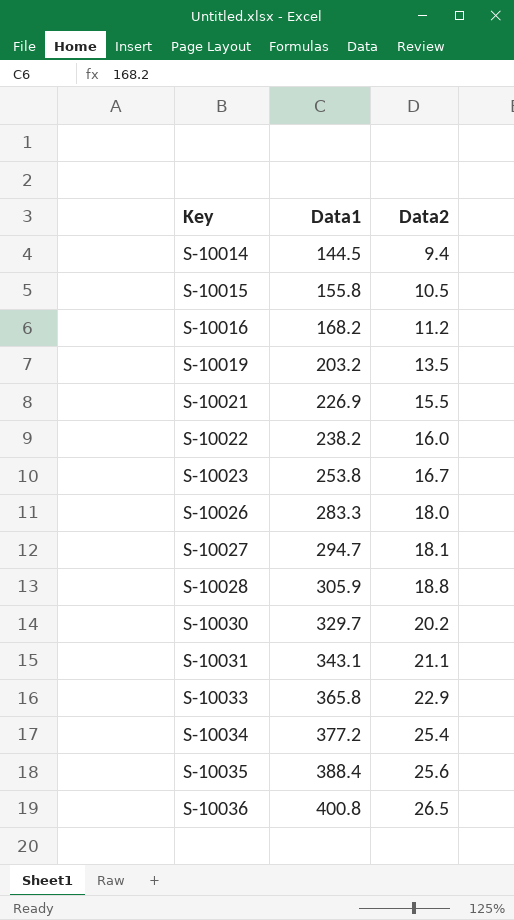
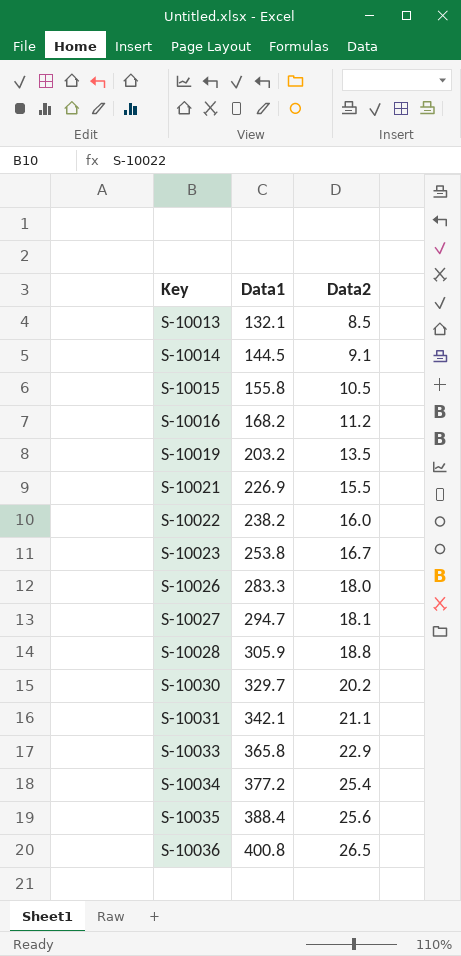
row S-10013: none -> 132.1 | 8.5
S-10014 | Data2: 9.4 -> 9.1
S-10031 | Data1: 343.1 -> 342.1

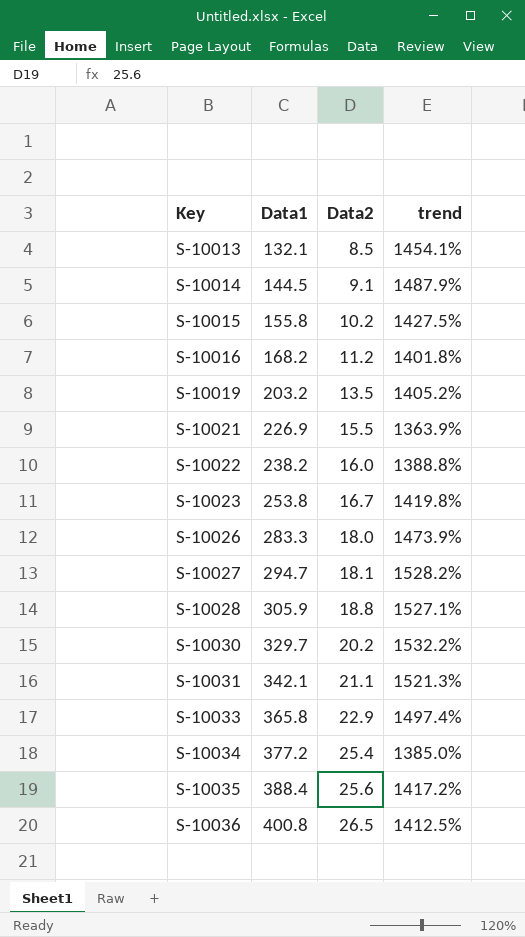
column trend | formula: none -> ([Data1] - [Data2]) / [Data2]
S-10015 | Data2: 10.5 -> 10.2

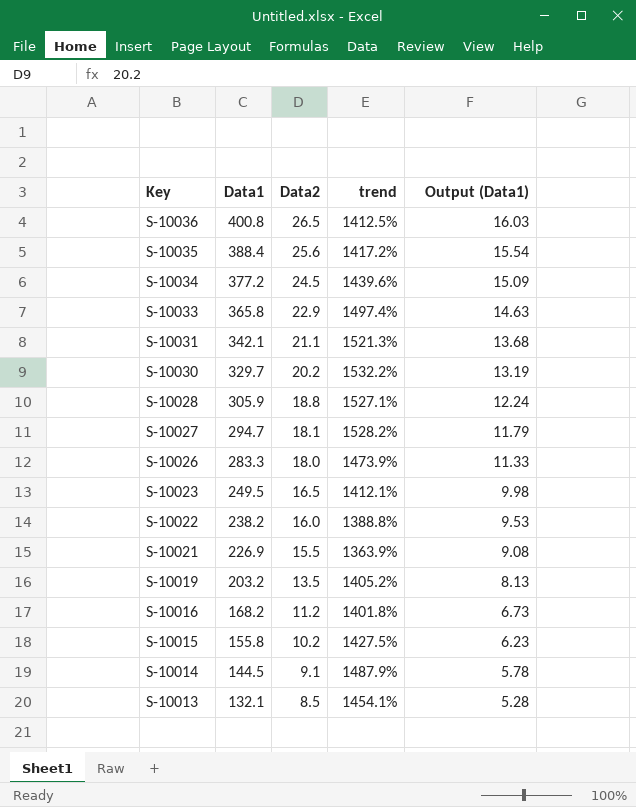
row order: Key ascending -> Key descending
column Output (Data1) | formula: none -> [Data1] * 0.04
S-10034 | Data2: 25.4 -> 24.5
S-10034 | trend: 1385.0% -> 1439.6%
S-10023 | Data1: 253.8 -> 249.5
S-10023 | Data2: 16.7 -> 16.5
S-10023 | trend: 1419.8% -> 1412.1%

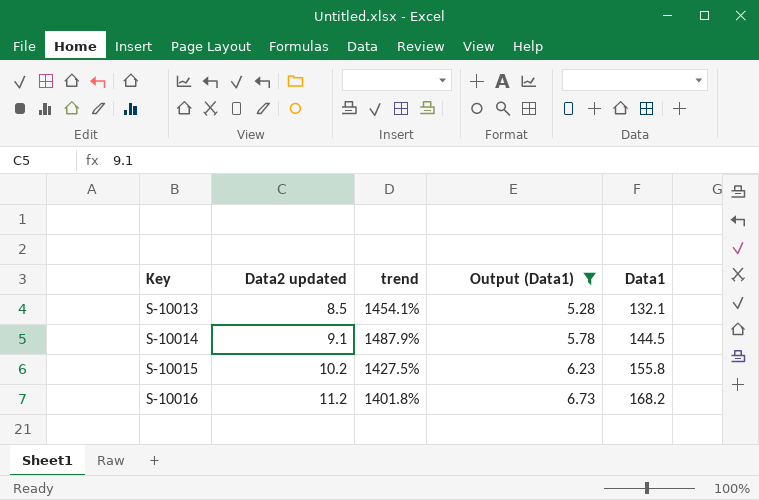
filter: none -> Output (Data1) <= 6.73
row order: Key descending -> Key ascending
column name: Data2 -> Data2 updated
column Data1 | position: 2 -> 5

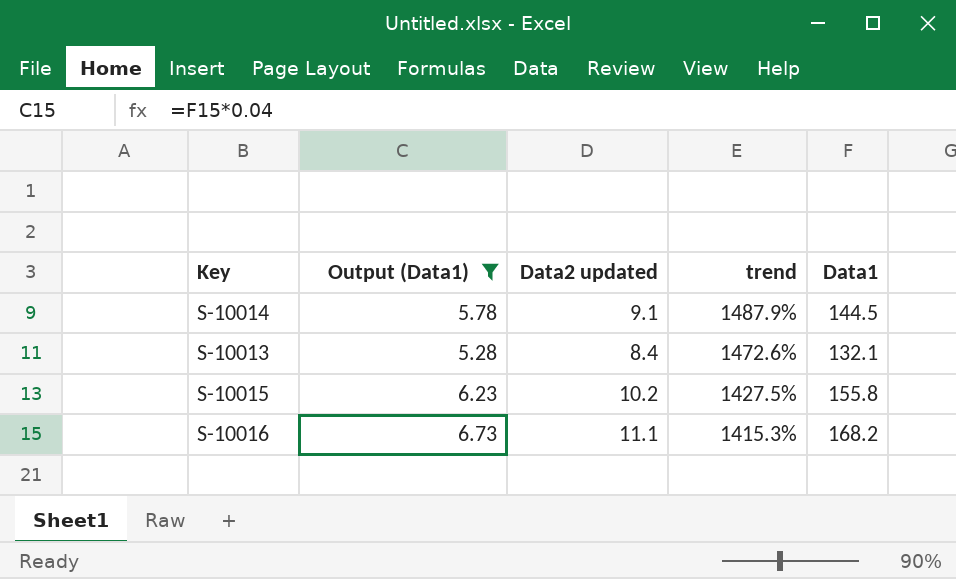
row order: Key ascending -> trend descending
column Output (Data1) | position: 4 -> 2
S-10013 | Data2 updated: 8.5 -> 8.4
S-10013 | trend: 1454.1% -> 1472.6%
S-10016 | Data2 updated: 11.2 -> 11.1
S-10016 | trend: 1401.8% -> 1415.3%

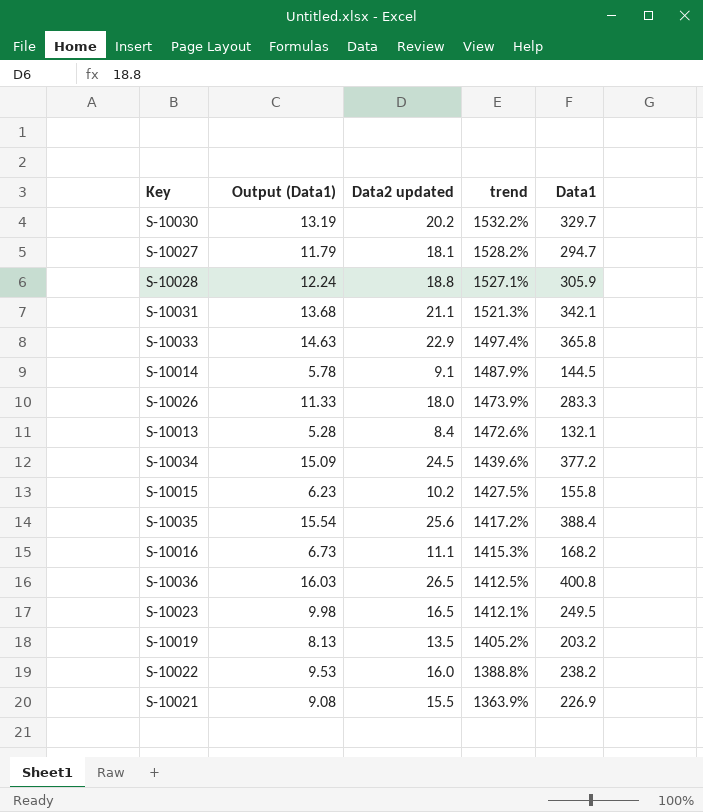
filter: Output (Data1) <= 6.73 -> none

